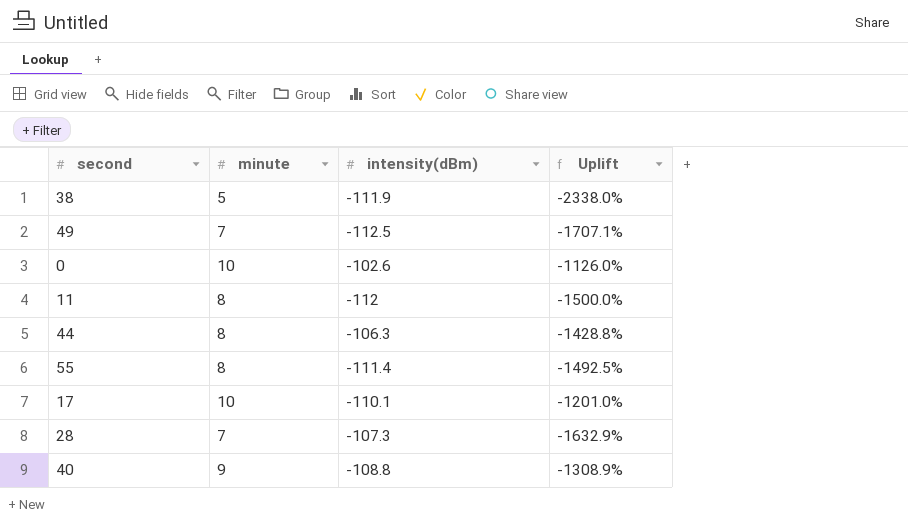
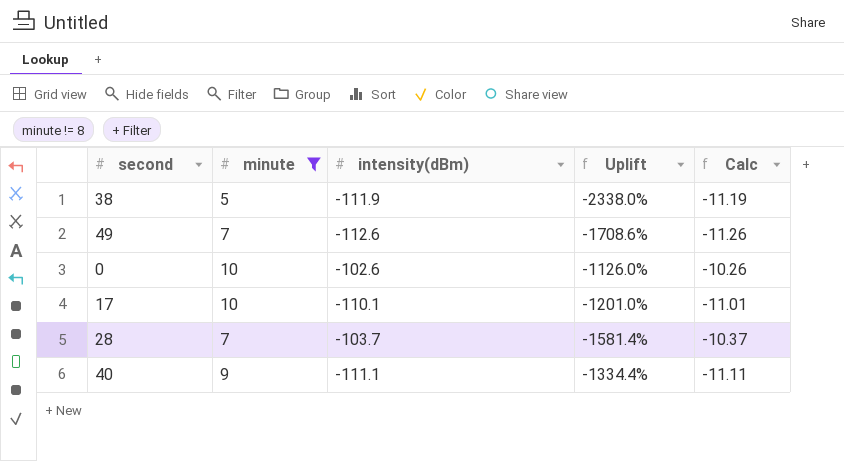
filter: none -> minute != 8
column Calc | formula: none -> [intensity(dBm)] * 0.1
49 | intensity(dBm): -112.5 -> -112.6
49 | Uplift: -1707.1% -> -1708.6%
28 | intensity(dBm): -107.3 -> -103.7
28 | Uplift: -1632.9% -> -1581.4%
40 | intensity(dBm): -108.8 -> -111.1
40 | Uplift: -1308.9% -> -1334.4%

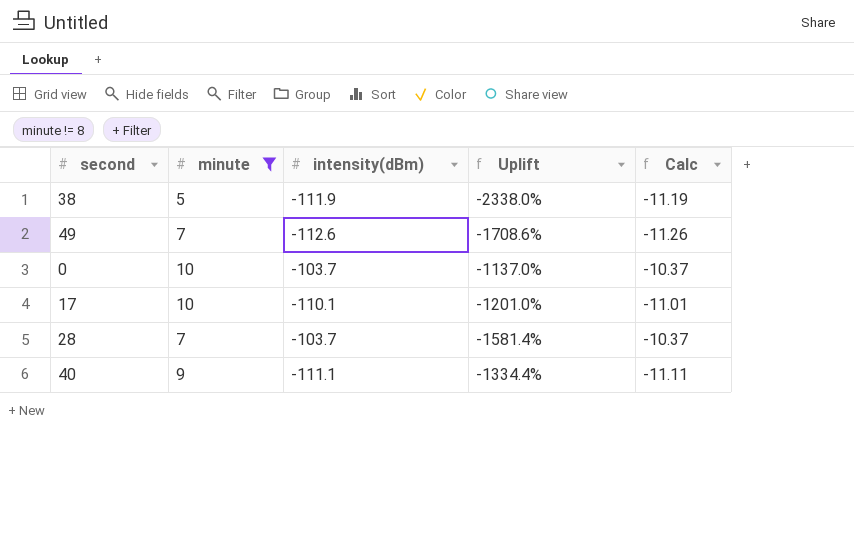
0 | intensity(dBm): -102.6 -> -103.7
0 | Uplift: -1126.0% -> -1137.0%
0 | Calc: -10.26 -> -10.37

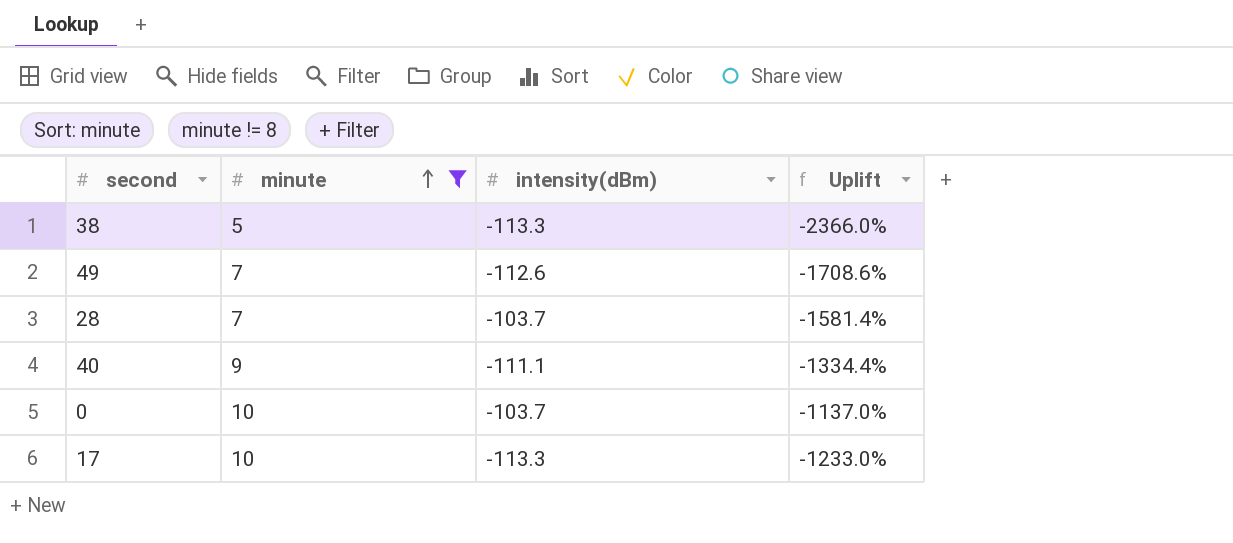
row order: none -> minute ascending
column Calc | formula: [intensity(dBm)] * 0.1 -> none
38 | intensity(dBm): -111.9 -> -113.3
38 | Uplift: -2338.0% -> -2366.0%
17 | intensity(dBm): -110.1 -> -113.3
17 | Uplift: -1201.0% -> -1233.0%

